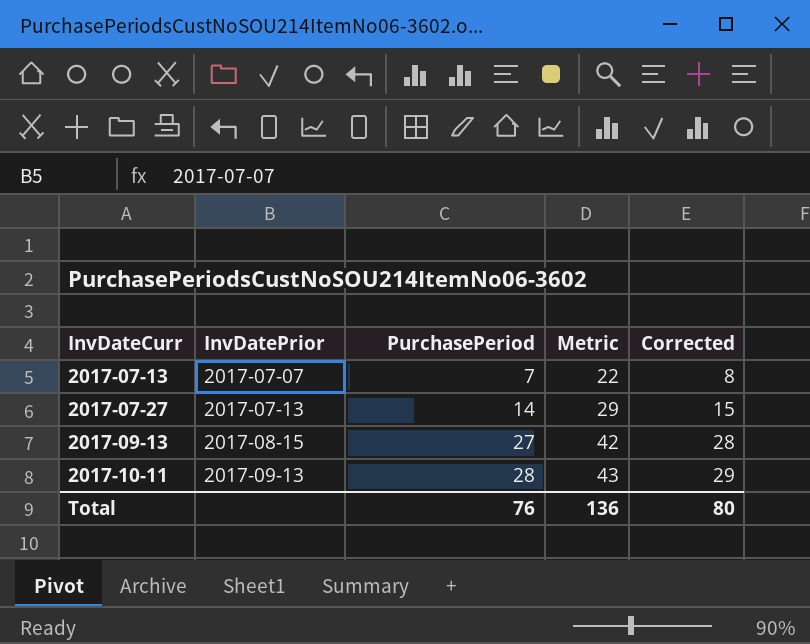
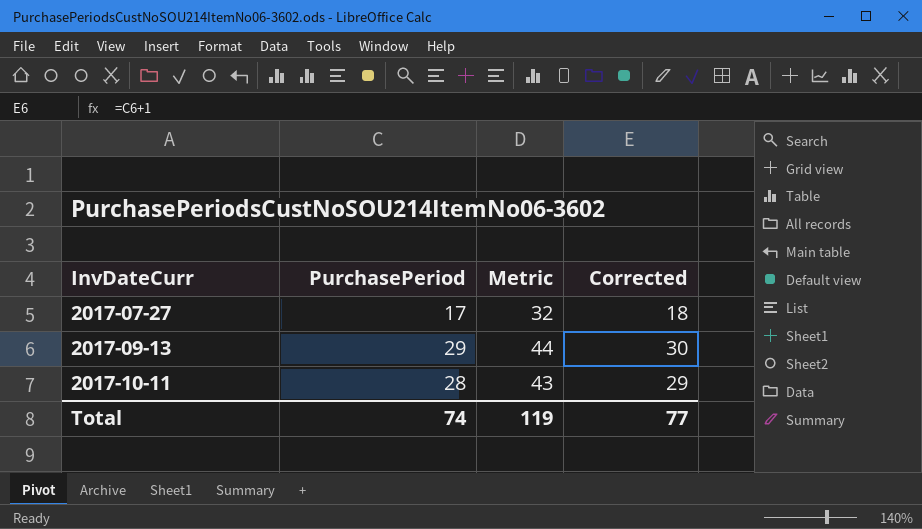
column InvDatePrior | position: 2 -> none
row 2017-07-13: 2017-07-07 | 7 | 22 | 8 -> none
2017-07-27 | PurchasePeriod: 14 -> 17
2017-07-27 | Metric: 29 -> 32
2017-07-27 | Corrected: 15 -> 18
2017-09-13 | PurchasePeriod: 27 -> 29
2017-09-13 | Metric: 42 -> 44
2017-09-13 | Corrected: 28 -> 30
Total | PurchasePeriod: 76 -> 74
Total | Metric: 136 -> 119
Total | Corrected: 80 -> 77

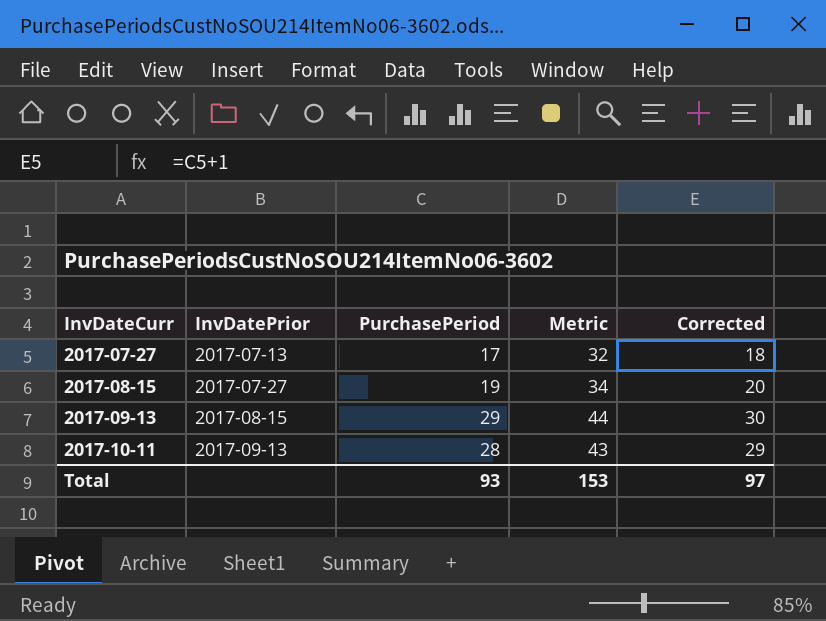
column InvDatePrior | position: none -> 2
row 2017-08-15: none -> 2017-07-27 | 19 | 34 | 20
Total | PurchasePeriod: 74 -> 93
Total | Metric: 119 -> 153
Total | Corrected: 77 -> 97

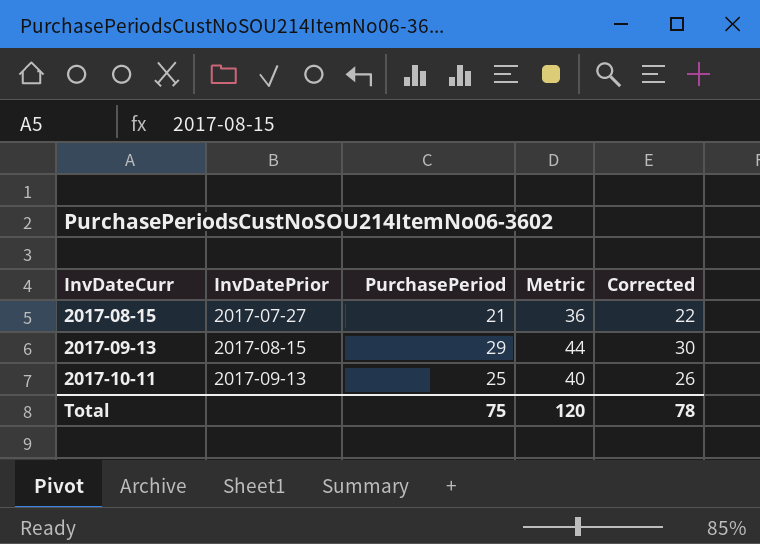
row 2017-07-27: 2017-07-13 | 17 | 32 | 18 -> none
2017-08-15 | PurchasePeriod: 19 -> 21
2017-08-15 | Metric: 34 -> 36
2017-08-15 | Corrected: 20 -> 22
2017-10-11 | PurchasePeriod: 28 -> 25
2017-10-11 | Metric: 43 -> 40
2017-10-11 | Corrected: 29 -> 26
Total | PurchasePeriod: 93 -> 75
Total | Metric: 153 -> 120
Total | Corrected: 97 -> 78

